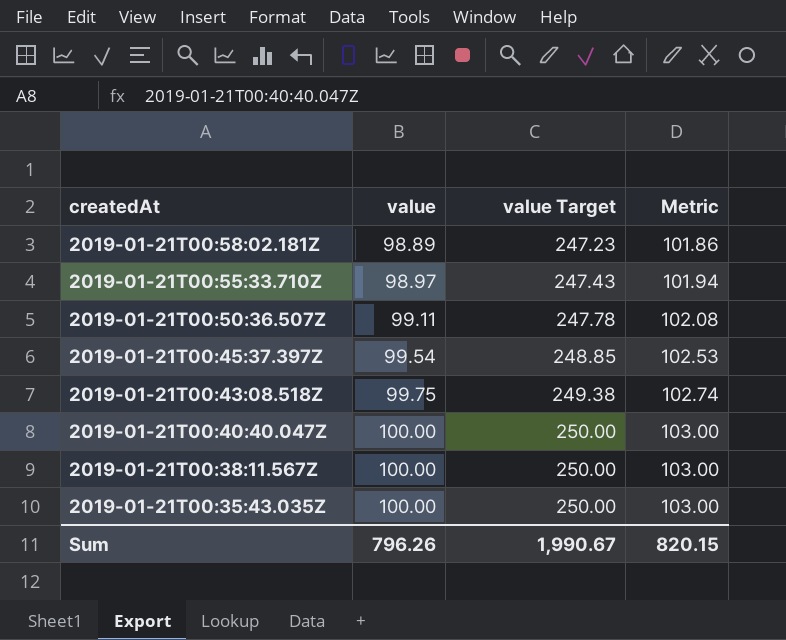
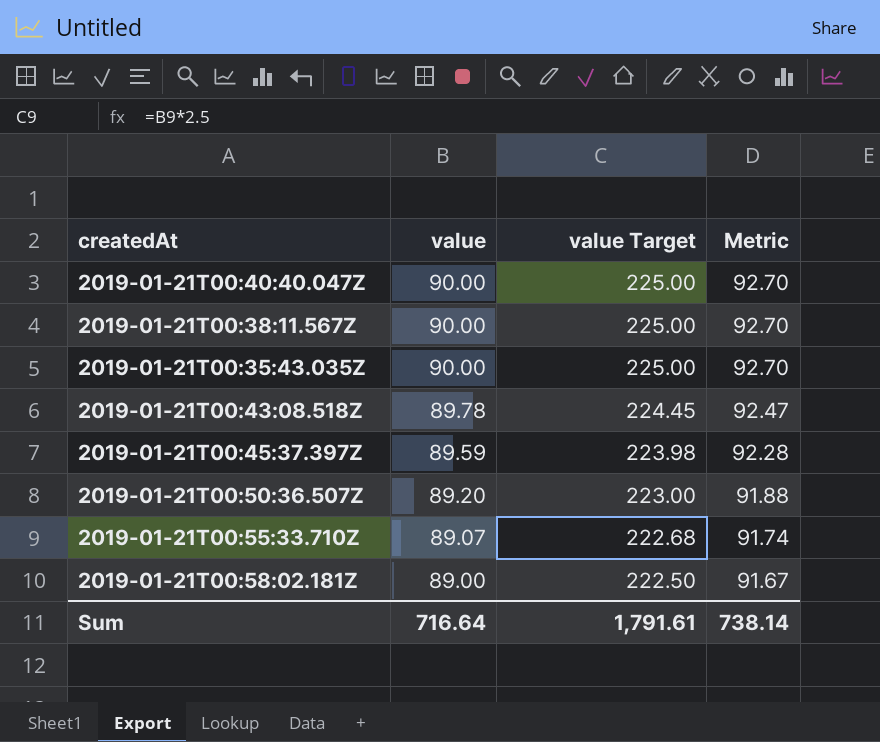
row order: createdAt descending -> value descending
2019-01-21T00:40:40.047Z | value: 100.00 -> 90.00
2019-01-21T00:40:40.047Z | value Target: 250.00 -> 225.00
2019-01-21T00:40:40.047Z | Metric: 103.00 -> 92.70
2019-01-21T00:38:11.567Z | value: 100.00 -> 90.00
2019-01-21T00:38:11.567Z | value Target: 250.00 -> 225.00
2019-01-21T00:38:11.567Z | Metric: 103.00 -> 92.70
2019-01-21T00:35:43.035Z | value: 100.00 -> 90.00
2019-01-21T00:35:43.035Z | value Target: 250.00 -> 225.00
2019-01-21T00:35:43.035Z | Metric: 103.00 -> 92.70
2019-01-21T00:43:08.518Z | value: 99.75 -> 89.78
2019-01-21T00:43:08.518Z | value Target: 249.38 -> 224.45
2019-01-21T00:43:08.518Z | Metric: 102.74 -> 92.47
2019-01-21T00:45:37.397Z | value: 99.54 -> 89.59
2019-01-21T00:45:37.397Z | value Target: 248.85 -> 223.98
2019-01-21T00:45:37.397Z | Metric: 102.53 -> 92.28
2019-01-21T00:50:36.507Z | value: 99.11 -> 89.20
2019-01-21T00:50:36.507Z | value Target: 247.78 -> 223.00
2019-01-21T00:50:36.507Z | Metric: 102.08 -> 91.88
2019-01-21T00:55:33.710Z | value: 98.97 -> 89.07
2019-01-21T00:55:33.710Z | value Target: 247.43 -> 222.68
2019-01-21T00:55:33.710Z | Metric: 101.94 -> 91.74
2019-01-21T00:58:02.181Z | value: 98.89 -> 89.00
2019-01-21T00:58:02.181Z | value Target: 247.23 -> 222.50
2019-01-21T00:58:02.181Z | Metric: 101.86 -> 91.67
Sum | value: 796.26 -> 716.64
Sum | value Target: 1,990.67 -> 1,791.61
Sum | Metric: 820.15 -> 738.14

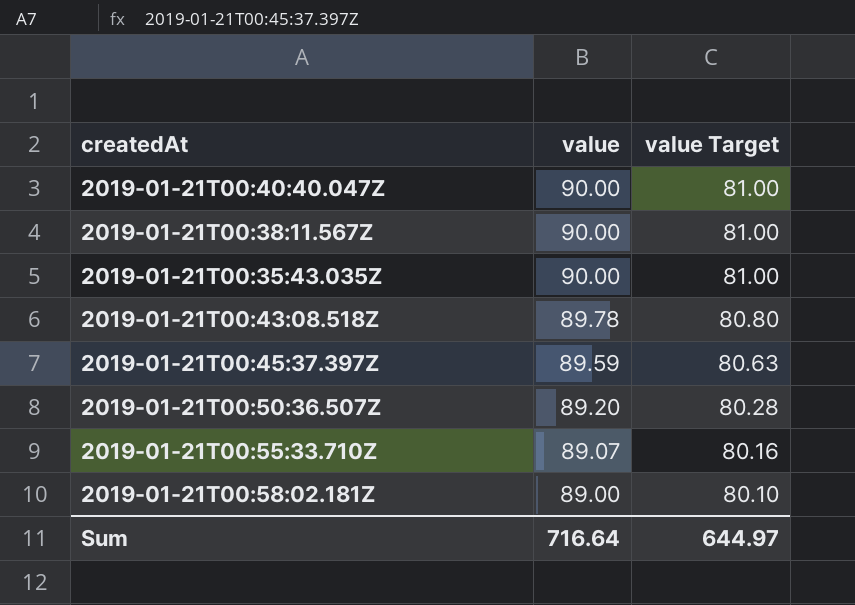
column Metric | formula: [value] * 1.03 -> none
column value Target | formula: [value] * 2.5 -> [value] * 0.9
Sum | value Target: 1,791.61 -> 644.97

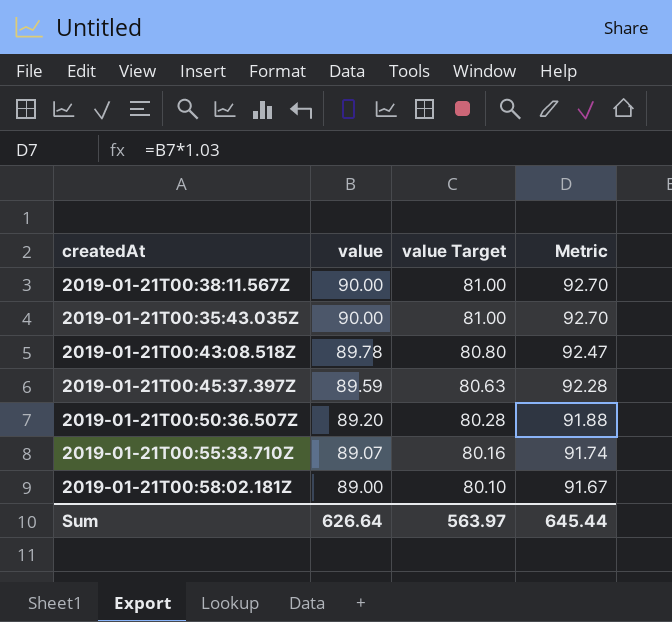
column Metric | formula: none -> [value] * 1.03
row 2019-01-21T00:40:40.047Z: 90.00 | 81.00 -> none
Sum | value: 716.64 -> 626.64
Sum | value Target: 644.97 -> 563.97

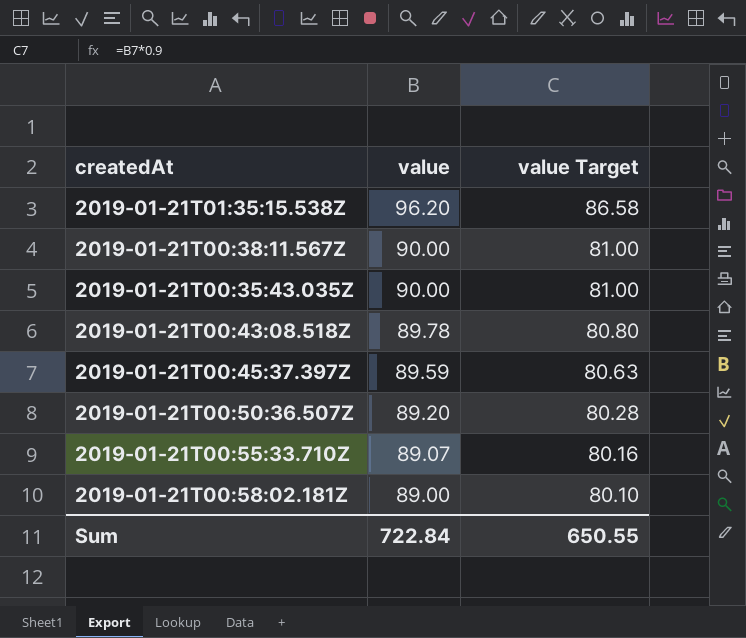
column Metric | formula: [value] * 1.03 -> none
row 2019-01-21T01:35:15.538Z: none -> 96.20 | 86.58
Sum | value: 626.64 -> 722.84
Sum | value Target: 563.97 -> 650.55

